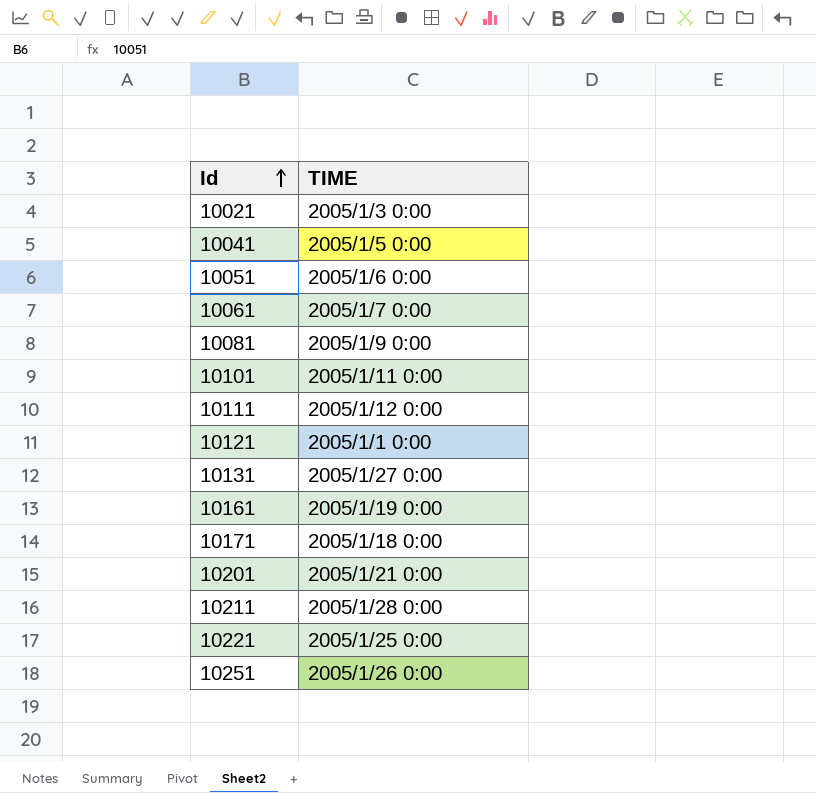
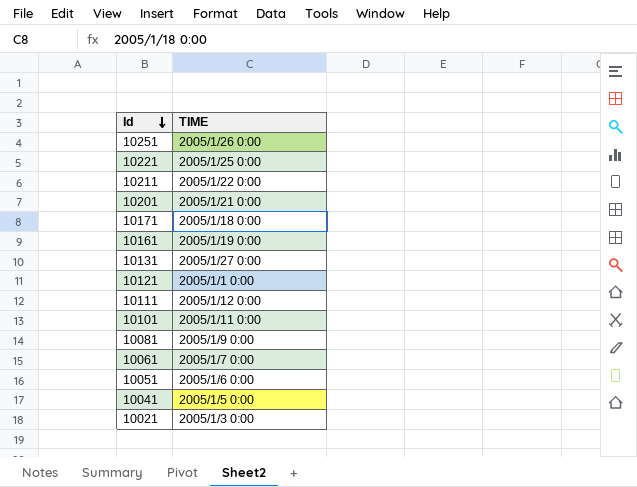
row order: Id ascending -> Id descending
10211 | TIME: 2005/1/28 0:00 -> 2005/1/22 0:00

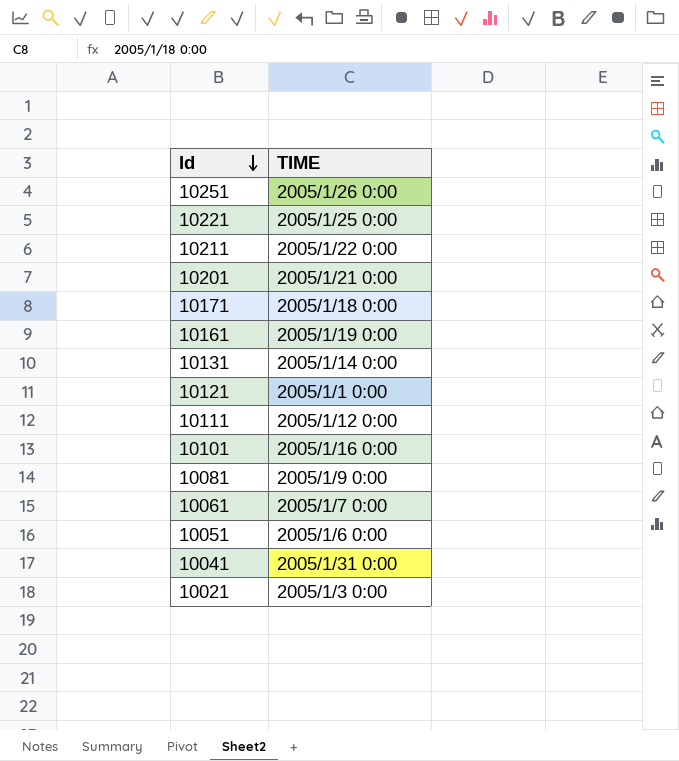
10131 | TIME: 2005/1/27 0:00 -> 2005/1/14 0:00
10101 | TIME: 2005/1/11 0:00 -> 2005/1/16 0:00
10041 | TIME: 2005/1/5 0:00 -> 2005/1/31 0:00

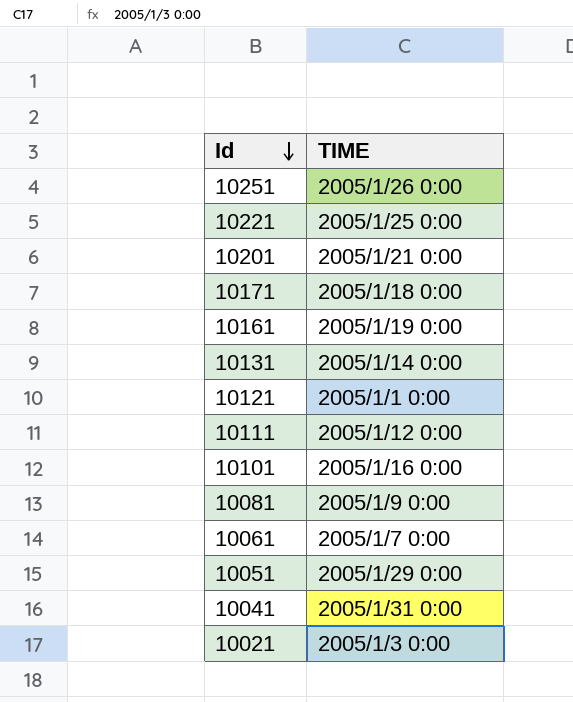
row 10211: 2005/1/22 0:00 -> none
10051 | TIME: 2005/1/6 0:00 -> 2005/1/29 0:00

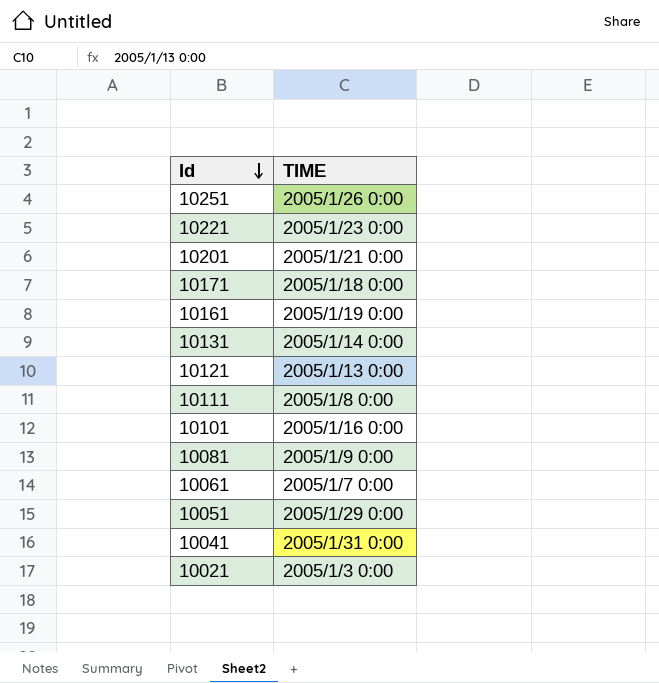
10221 | TIME: 2005/1/25 0:00 -> 2005/1/23 0:00
10121 | TIME: 2005/1/1 0:00 -> 2005/1/13 0:00
10111 | TIME: 2005/1/12 0:00 -> 2005/1/8 0:00

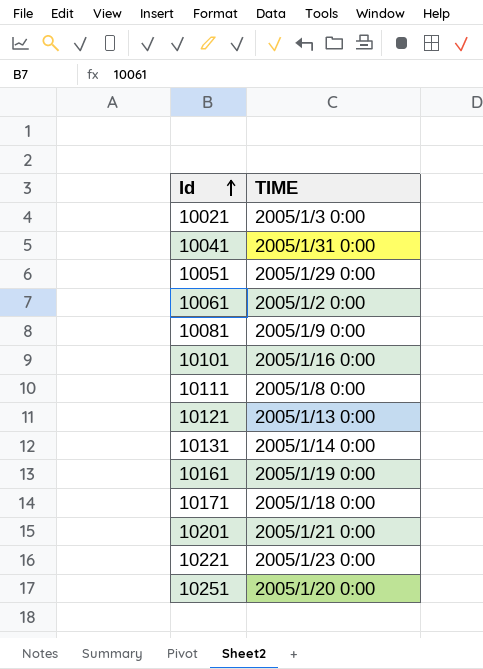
row order: Id descending -> Id ascending
10061 | TIME: 2005/1/7 0:00 -> 2005/1/2 0:00
10251 | TIME: 2005/1/26 0:00 -> 2005/1/20 0:00

